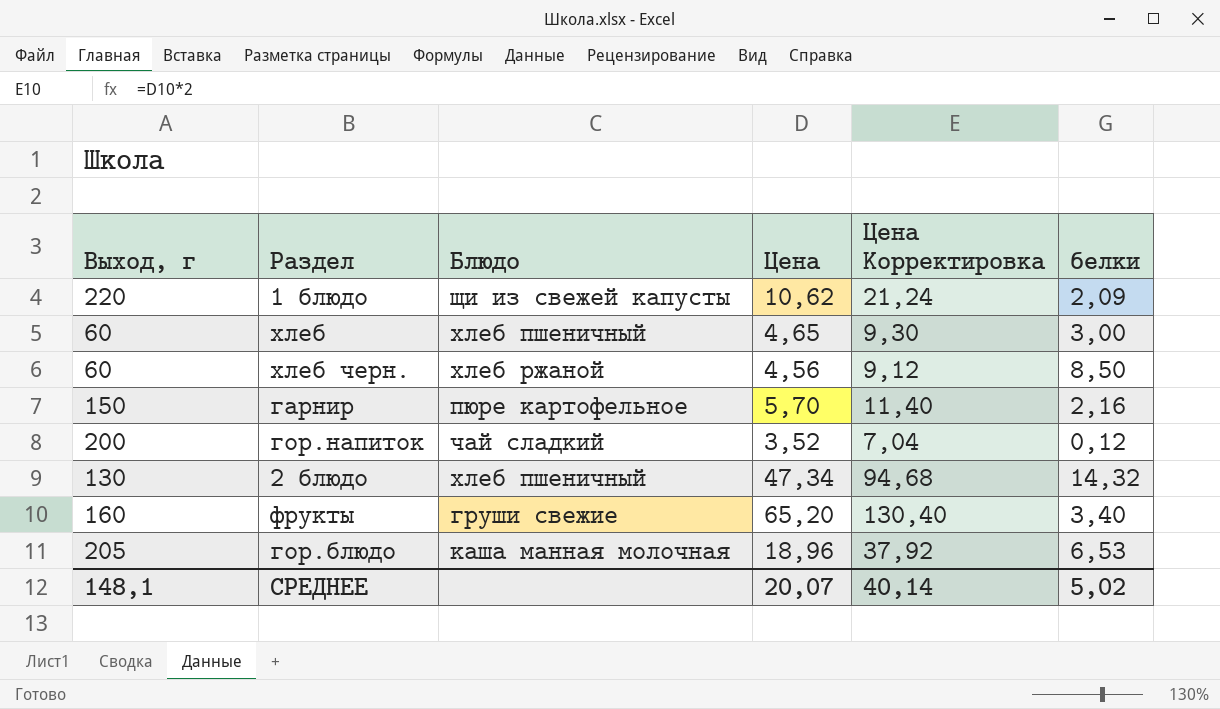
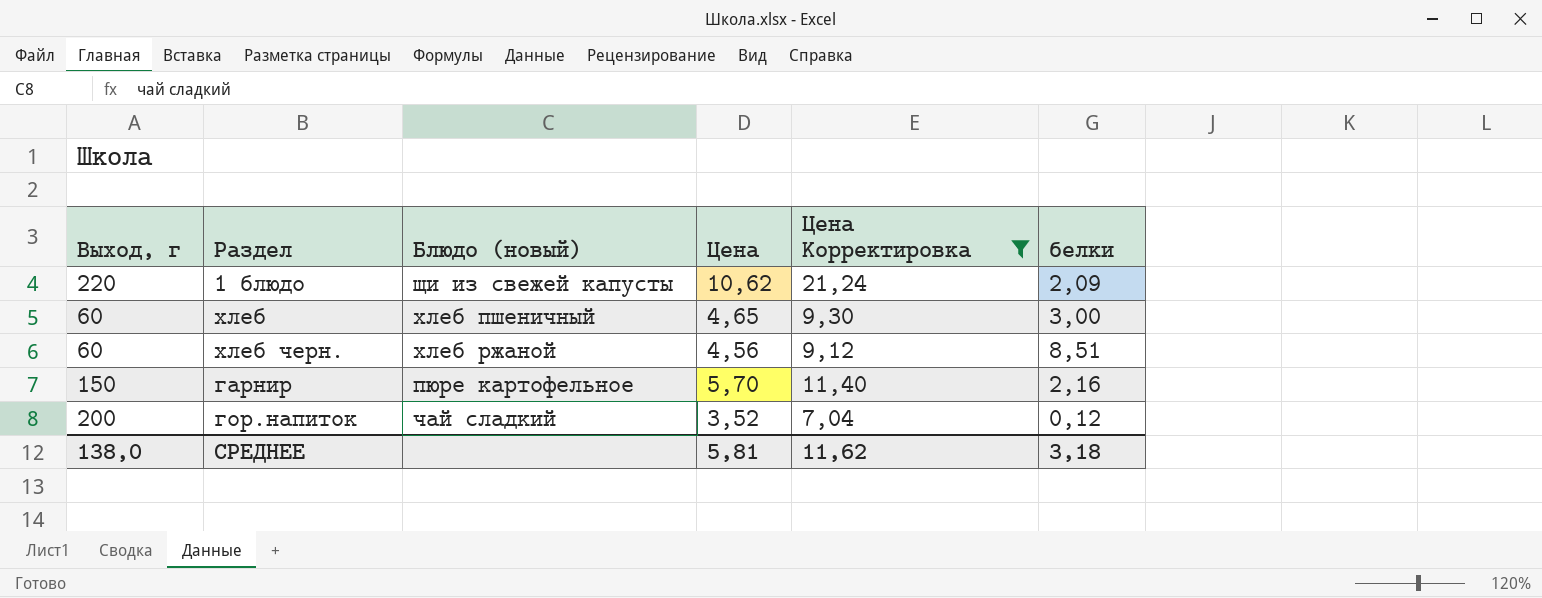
filter: none -> Цена Корректировка <= 21,24
column name: Блюдо -> Блюдо (новый)
хлеб черн. | белки: 8,50 -> 8,51
СРЕДНЕЕ | Выход, г: 148,1 -> 138,0
СРЕДНЕЕ | Цена: 20,07 -> 5,81
СРЕДНЕЕ | Цена Корректировка: 40,14 -> 11,62
СРЕДНЕЕ | белки: 5,02 -> 3,18

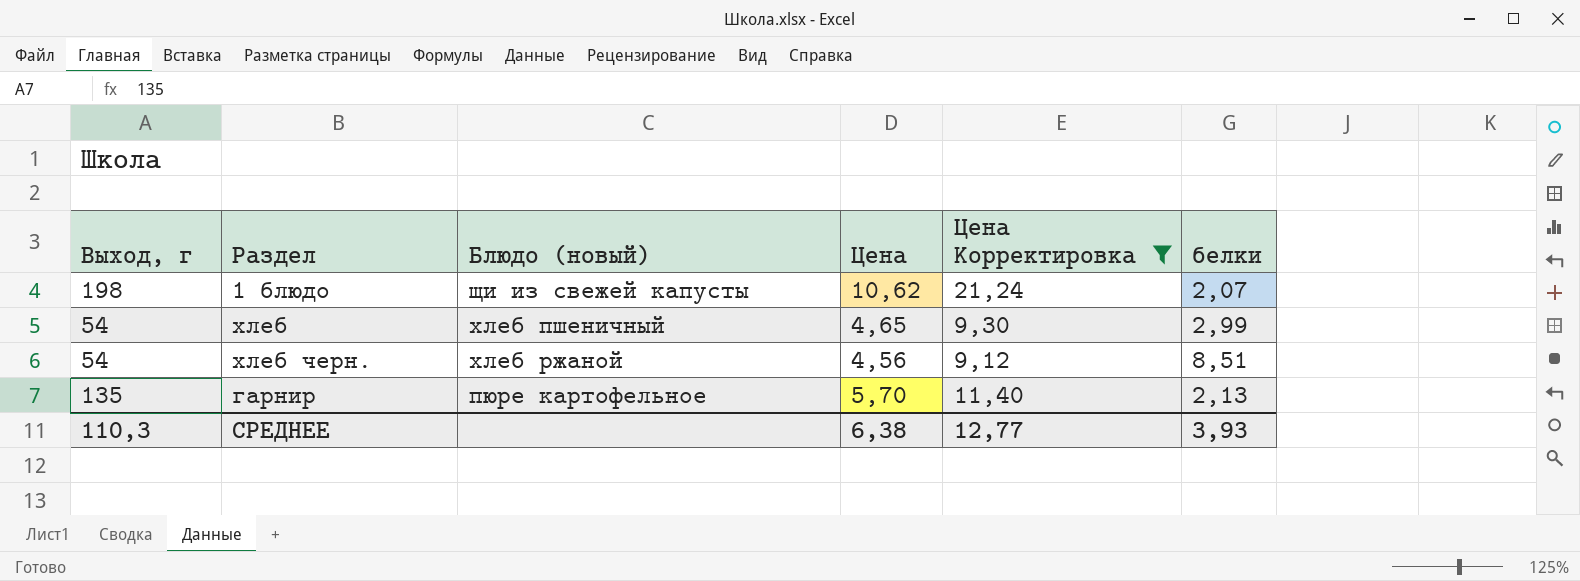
row гор.напиток: 200 | чай сладкий | 3,52 | 7,04 | 0,12 -> none
1 блюдо | Выход, г: 220 -> 198
1 блюдо | белки: 2,09 -> 2,07
хлеб | Выход, г: 60 -> 54
хлеб | белки: 3,00 -> 2,99
хлеб черн. | Выход, г: 60 -> 54
гарнир | Выход, г: 150 -> 135
гарнир | белки: 2,16 -> 2,13
СРЕДНЕЕ | Выход, г: 138,0 -> 110,3
СРЕДНЕЕ | Цена: 5,81 -> 6,38
СРЕДНЕЕ | Цена Корректировка: 11,62 -> 12,77
СРЕДНЕЕ | белки: 3,18 -> 3,93

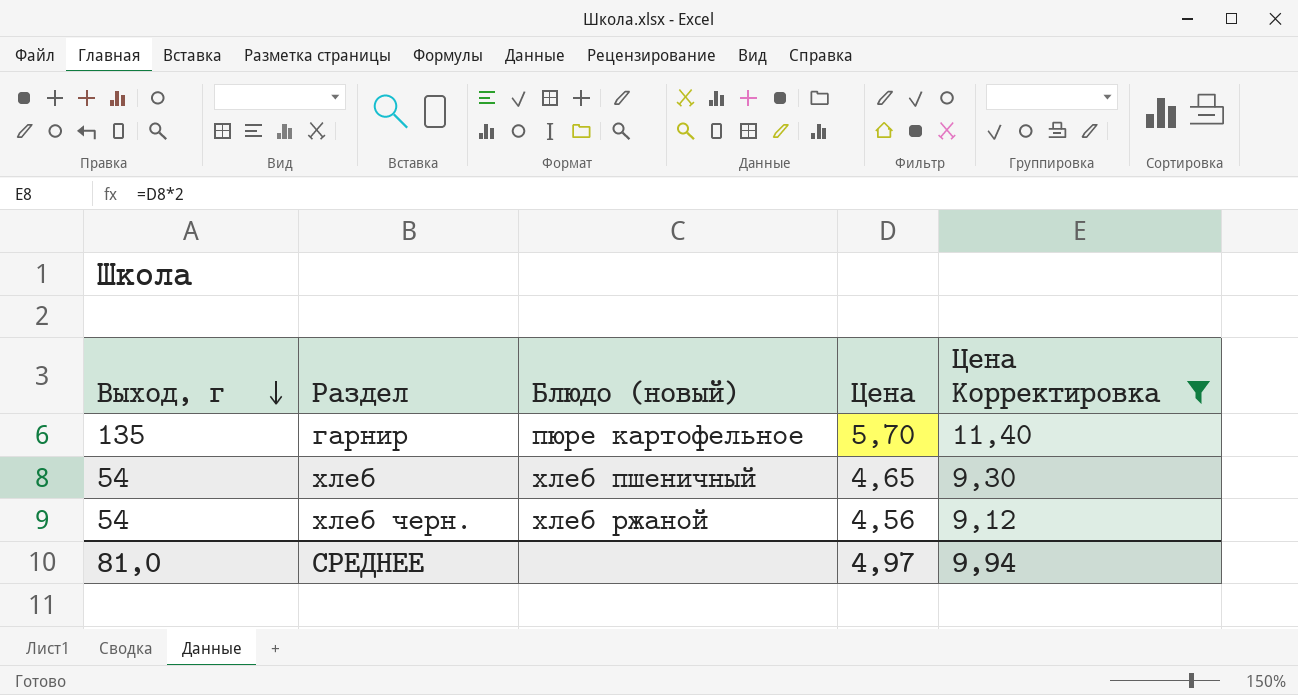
row order: none -> Выход, г descending
column белки | position: 6 -> none
row 1 блюдо: 198 | щи из свежей капусты | 10,62 | 21,24 | 2,07 -> none
СРЕДНЕЕ | Выход, г: 110,3 -> 81,0
СРЕДНЕЕ | Цена: 6,38 -> 4,97
СРЕДНЕЕ | Цена Корректировка: 12,77 -> 9,94

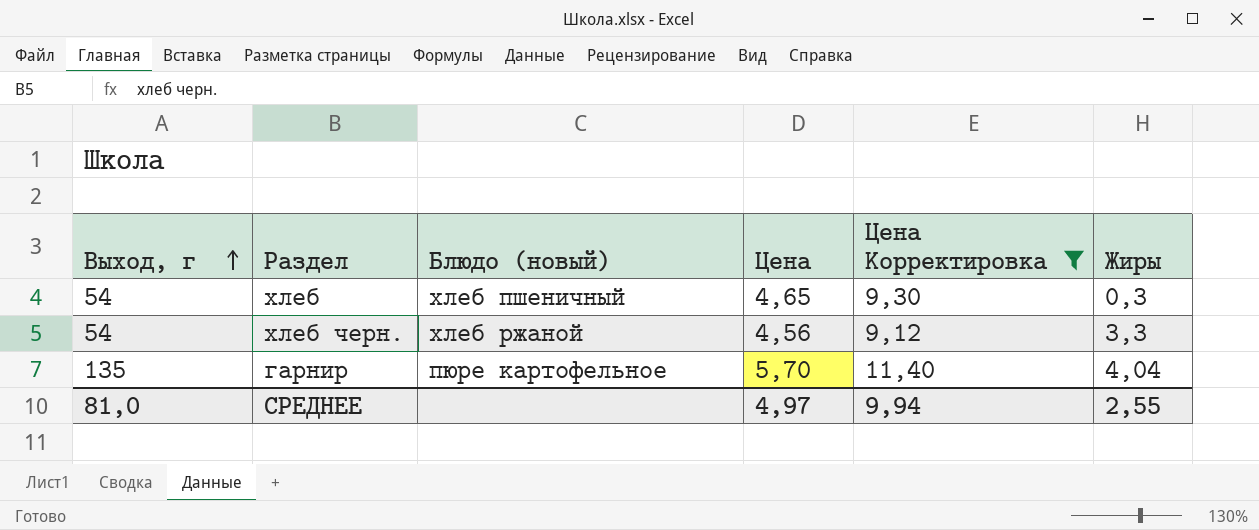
row order: Выход, г descending -> Выход, г ascending
column Жиры | position: none -> 6

